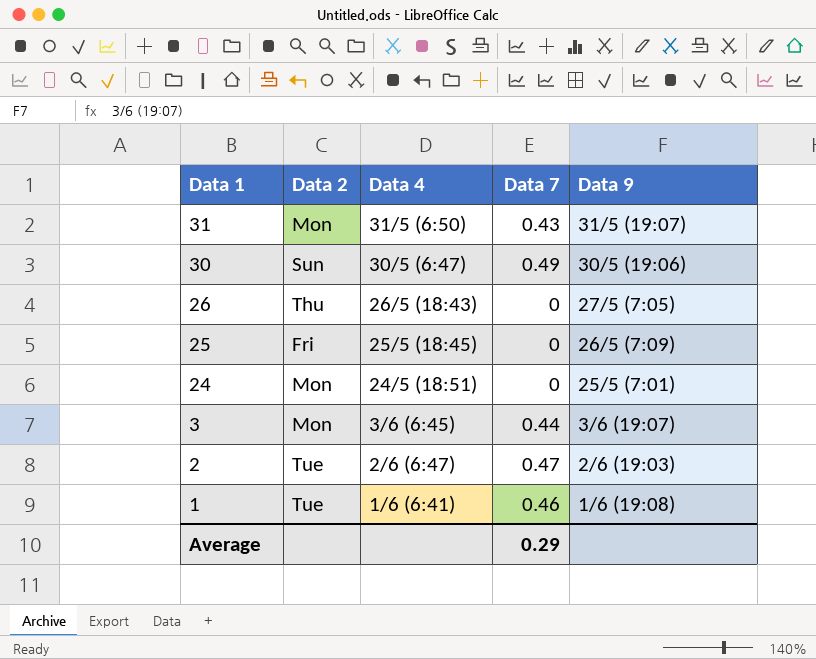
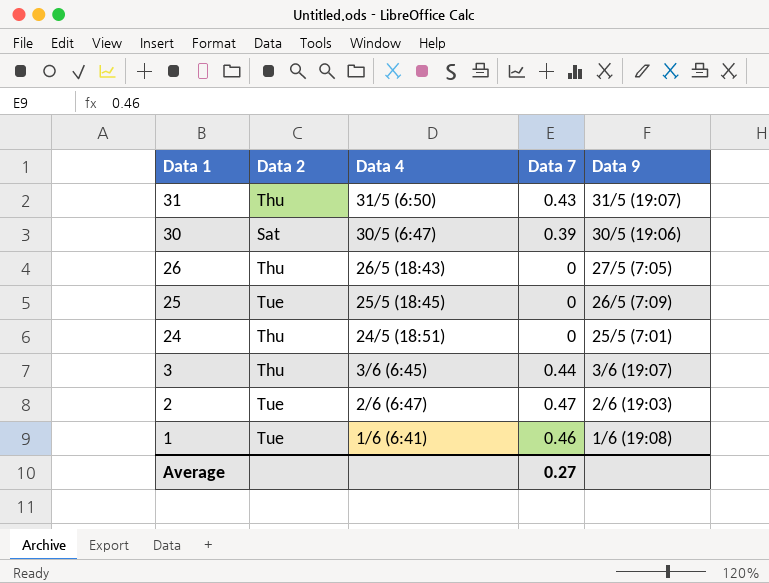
31 | Data 2: Mon -> Thu
30 | Data 2: Sun -> Sat
30 | Data 7: 0.49 -> 0.39
25 | Data 2: Fri -> Tue
24 | Data 2: Mon -> Thu
3 | Data 2: Mon -> Thu
Average | Data 7: 0.29 -> 0.27

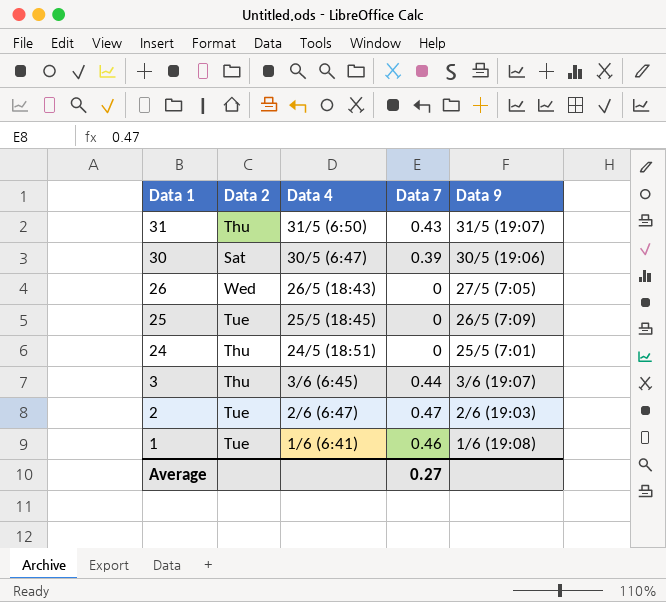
26 | Data 2: Thu -> Wed

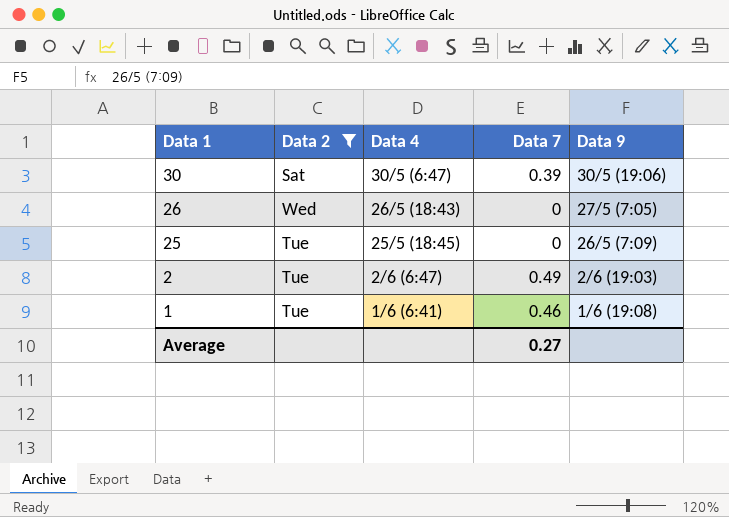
filter: none -> Data 2 != Thu
2 | Data 7: 0.47 -> 0.49

